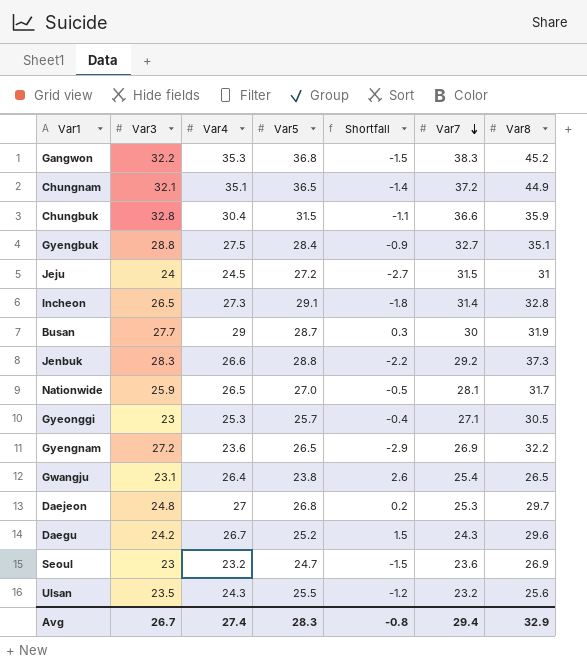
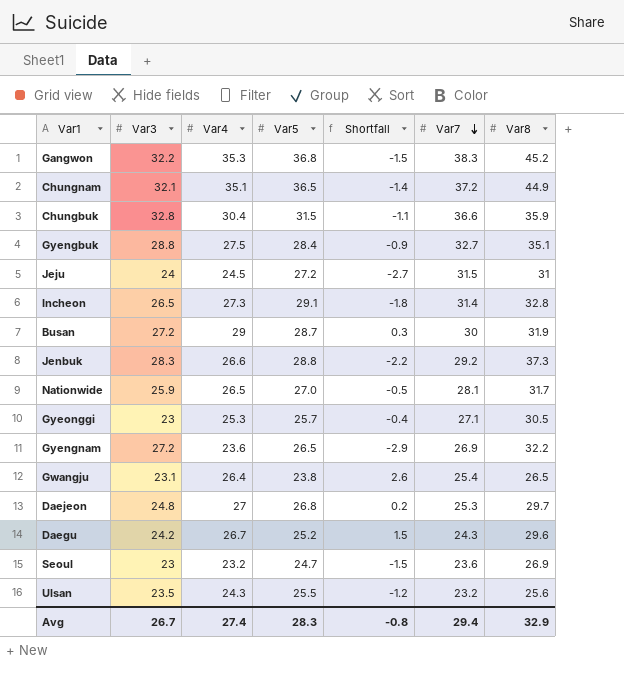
Busan | Var3: 27.7 -> 27.2

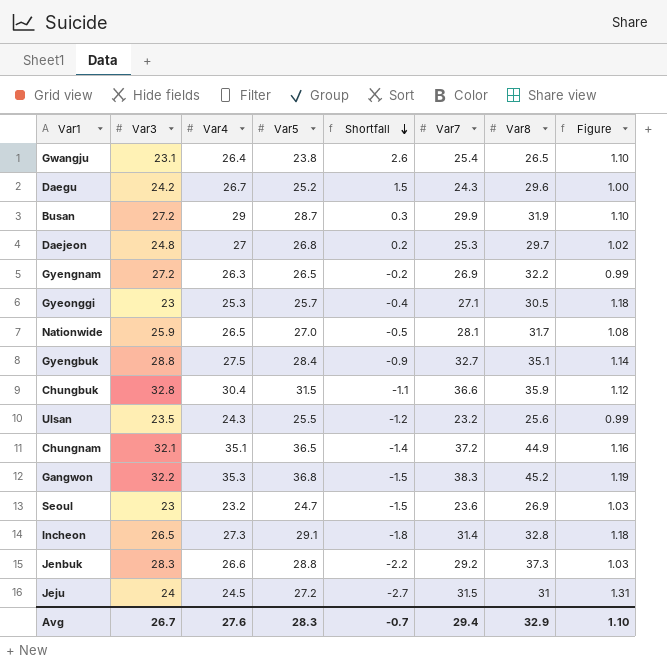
row order: Var7 descending -> Shortfall descending
column Figure | formula: none -> [Var7] / [Var3]
Busan | Var7: 30 -> 29.9
Gyengnam | Var4: 23.6 -> 26.3
Gyengnam | Shortfall: -2.9 -> -0.2
Avg | Var4: 27.4 -> 27.6
Avg | Shortfall: -0.8 -> -0.7

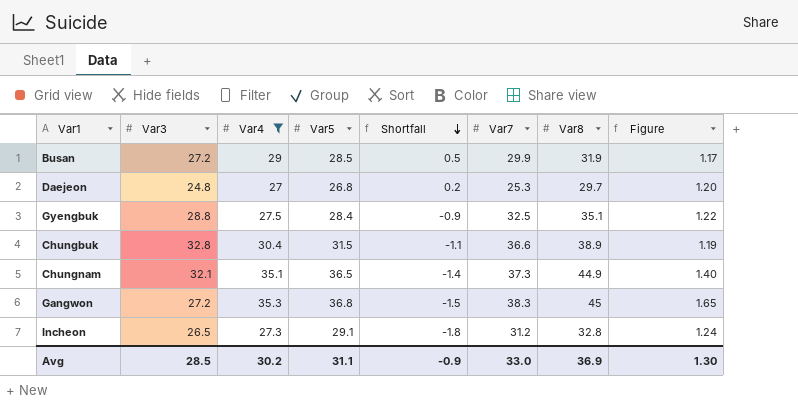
filter: none -> Var4 >= 27
column Figure | formula: [Var7] / [Var3] -> [Var8] / [Var3]
Busan | Var5: 28.7 -> 28.5
Busan | Shortfall: 0.3 -> 0.5
Gyengbuk | Var7: 32.7 -> 32.5
Chungbuk | Var8: 35.9 -> 38.9
Chungnam | Var7: 37.2 -> 37.3
Gangwon | Var3: 32.2 -> 27.2
Gangwon | Var8: 45.2 -> 45
Incheon | Var7: 31.4 -> 31.2
Avg | Var3: 26.7 -> 28.5
Avg | Var4: 27.6 -> 30.2
Avg | Var5: 28.3 -> 31.1
Avg | Shortfall: -0.7 -> -0.9
Avg | Var7: 29.4 -> 33.0
Avg | Var8: 32.9 -> 36.9
Avg | Figure: 1.10 -> 1.30

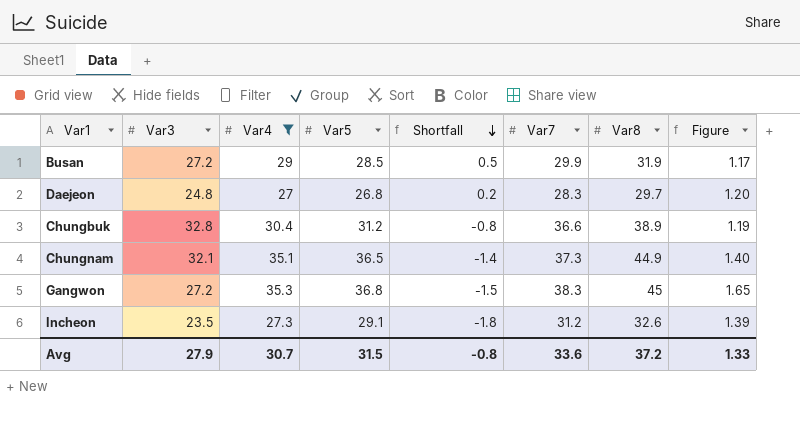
row Gyengbuk: 28.8 | 27.5 | 28.4 | -0.9 | 32.5 | 35.1 | 1.22 -> none
Daejeon | Var7: 25.3 -> 28.3
Chungbuk | Var5: 31.5 -> 31.2
Chungbuk | Shortfall: -1.1 -> -0.8
Incheon | Var3: 26.5 -> 23.5
Incheon | Var8: 32.8 -> 32.6
Incheon | Figure: 1.24 -> 1.39
Avg | Var3: 28.5 -> 27.9
Avg | Var4: 30.2 -> 30.7
Avg | Var5: 31.1 -> 31.5
Avg | Shortfall: -0.9 -> -0.8
Avg | Var7: 33.0 -> 33.6
Avg | Var8: 36.9 -> 37.2
Avg | Figure: 1.30 -> 1.33

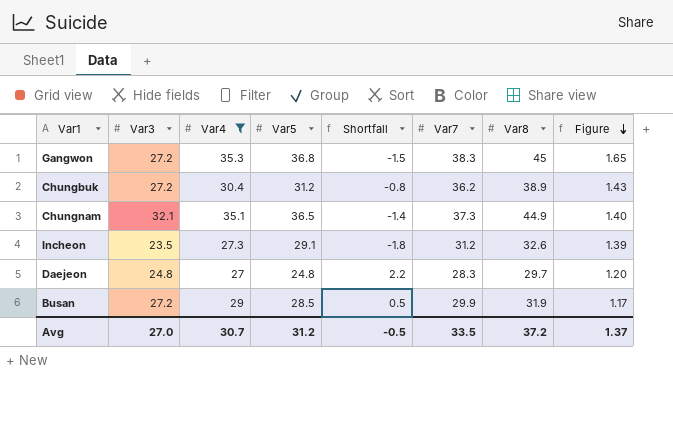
row order: Shortfall descending -> Figure descending
Chungbuk | Var3: 32.8 -> 27.2
Chungbuk | Var7: 36.6 -> 36.2
Chungbuk | Figure: 1.19 -> 1.43
Daejeon | Var5: 26.8 -> 24.8
Daejeon | Shortfall: 0.2 -> 2.2
Avg | Var3: 27.9 -> 27.0
Avg | Var5: 31.5 -> 31.2
Avg | Shortfall: -0.8 -> -0.5
Avg | Var7: 33.6 -> 33.5
Avg | Figure: 1.33 -> 1.37

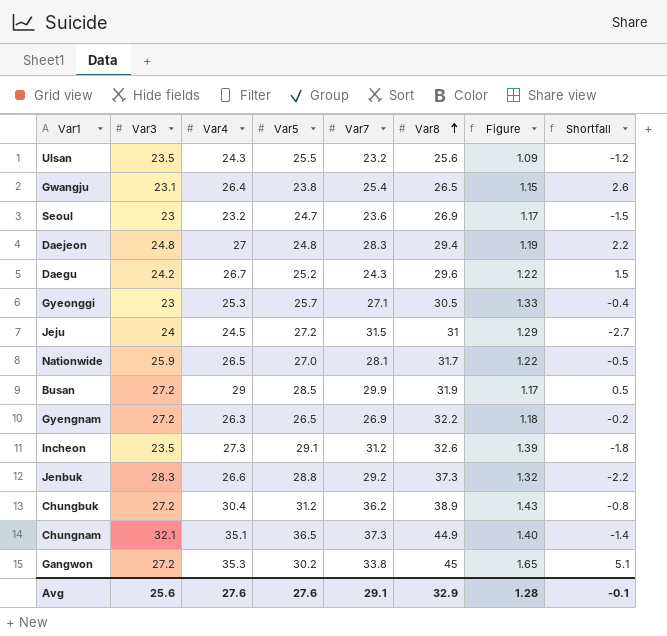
filter: Var4 >= 27 -> none
row order: Figure descending -> Var8 ascending
column Shortfall | position: 5 -> 8
Daejeon | Var8: 29.7 -> 29.4
Daejeon | Figure: 1.20 -> 1.19
Gangwon | Var5: 36.8 -> 30.2
Gangwon | Var7: 38.3 -> 33.8
Gangwon | Shortfall: -1.5 -> 5.1
Avg | Var3: 27.0 -> 25.6
Avg | Var4: 30.7 -> 27.6
Avg | Var5: 31.2 -> 27.6
Avg | Var7: 33.5 -> 29.1
Avg | Var8: 37.2 -> 32.9
Avg | Figure: 1.37 -> 1.28
Avg | Shortfall: -0.5 -> -0.1

